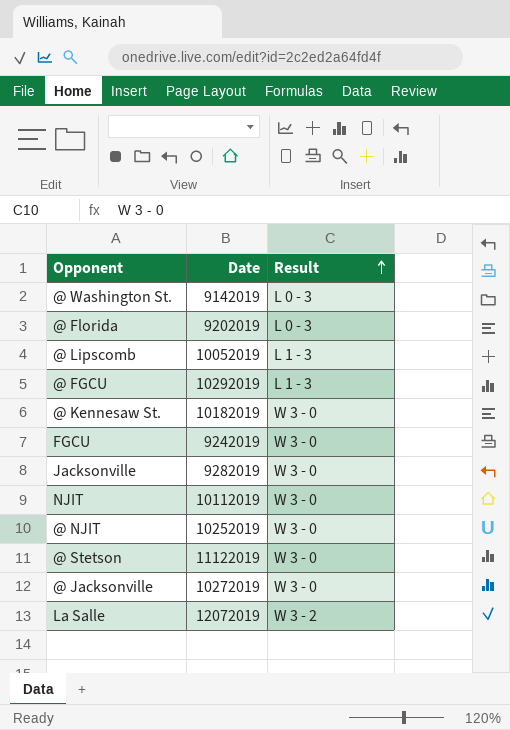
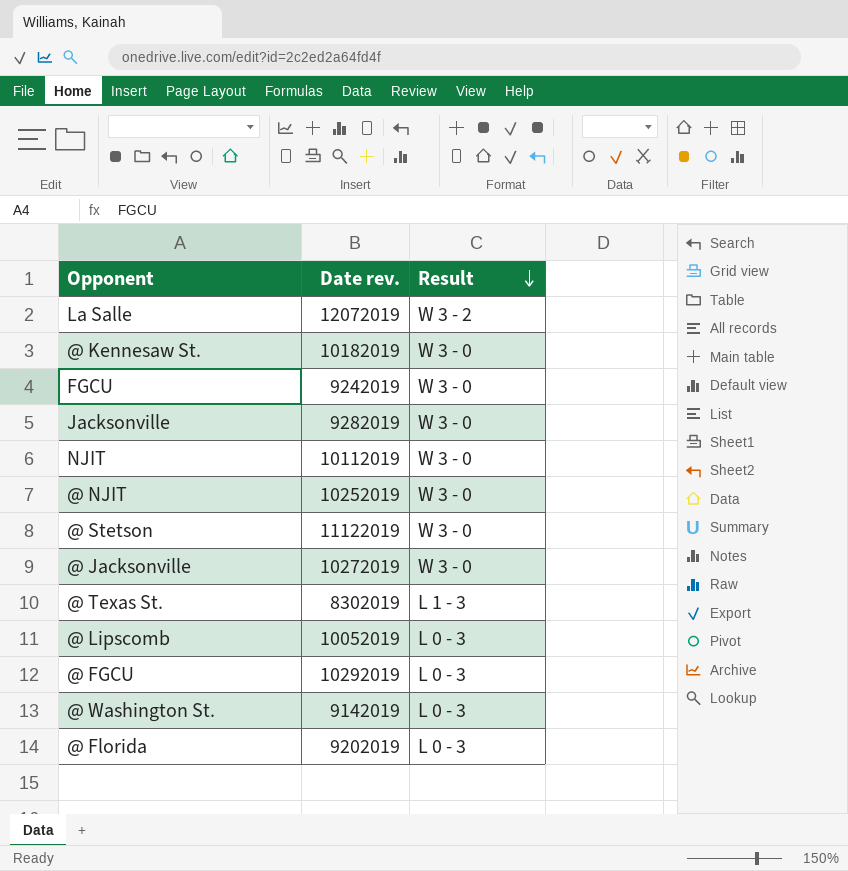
row order: Result ascending -> Result descending
column name: Date -> Date rev.
row @ Texas St.: none -> 8302019 | L 1 - 3
@ Lipscomb | Result: L 1 - 3 -> L 0 - 3
@ FGCU | Result: L 1 - 3 -> L 0 - 3

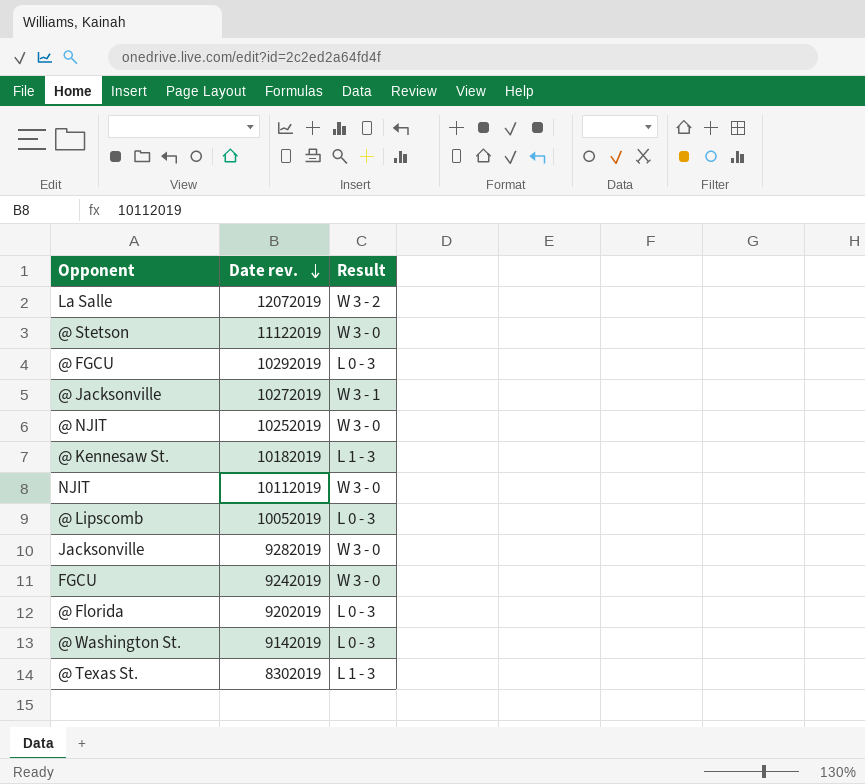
row order: Result descending -> Date rev. descending
@ Jacksonville | Result: W 3 - 0 -> W 3 - 1
@ Kennesaw St. | Result: W 3 - 0 -> L 1 - 3

